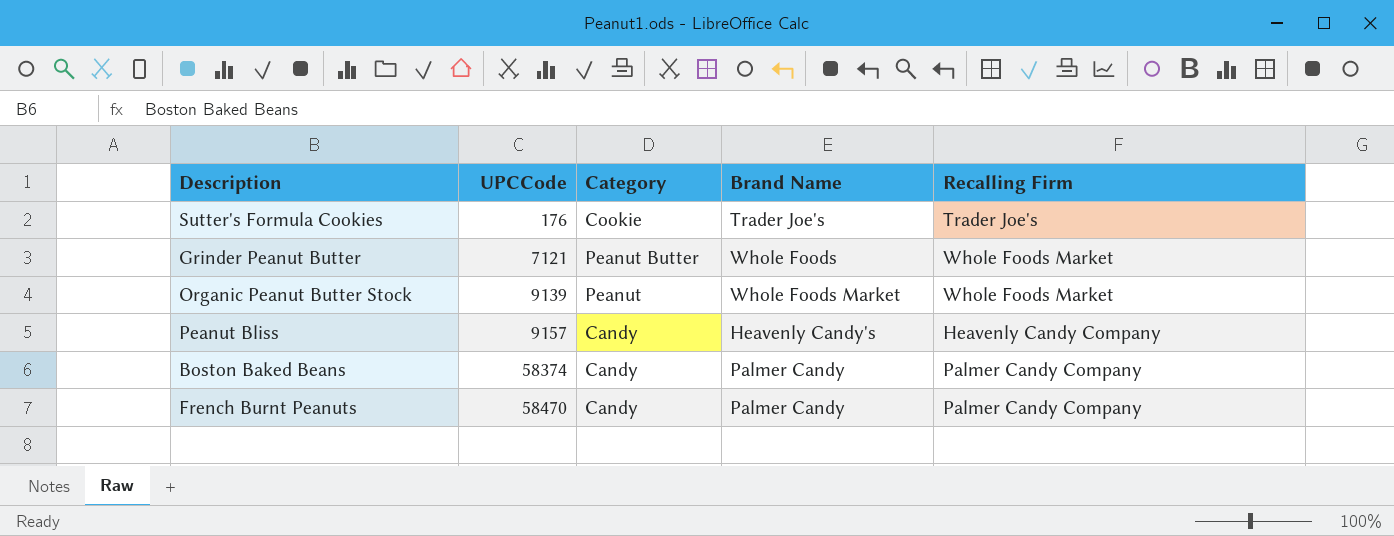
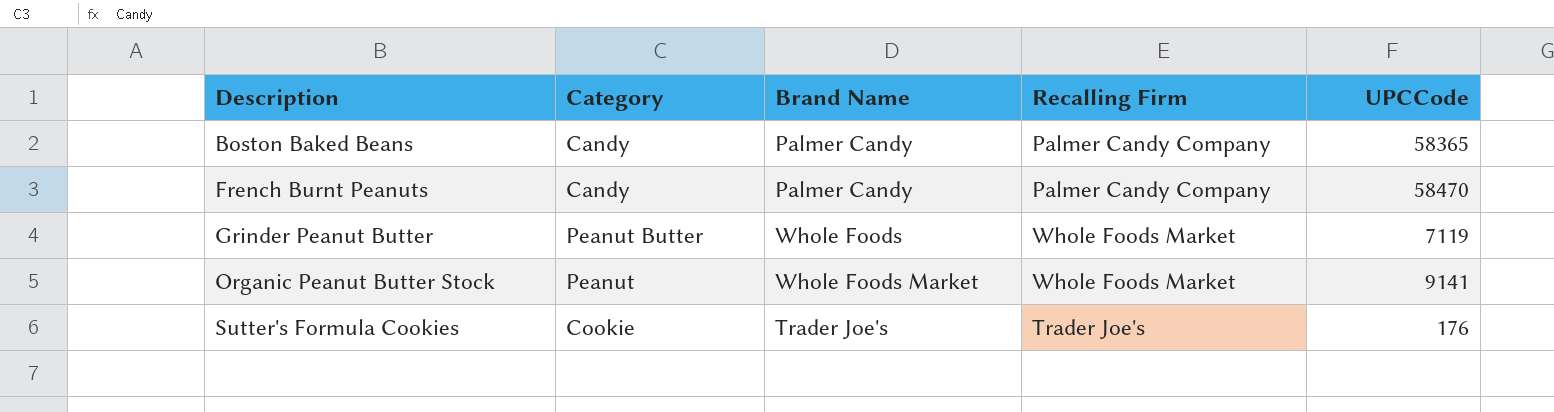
row order: UPCCode ascending -> Description ascending
column UPCCode | position: 2 -> 5
row Peanut Bliss: 9157 | Candy | Heavenly Candy's | Heavenly Candy Company -> none
Boston Baked Beans | UPCCode: 58374 -> 58365
Grinder Peanut Butter | UPCCode: 7121 -> 7119
Organic Peanut Butter Stock | UPCCode: 9139 -> 9141

